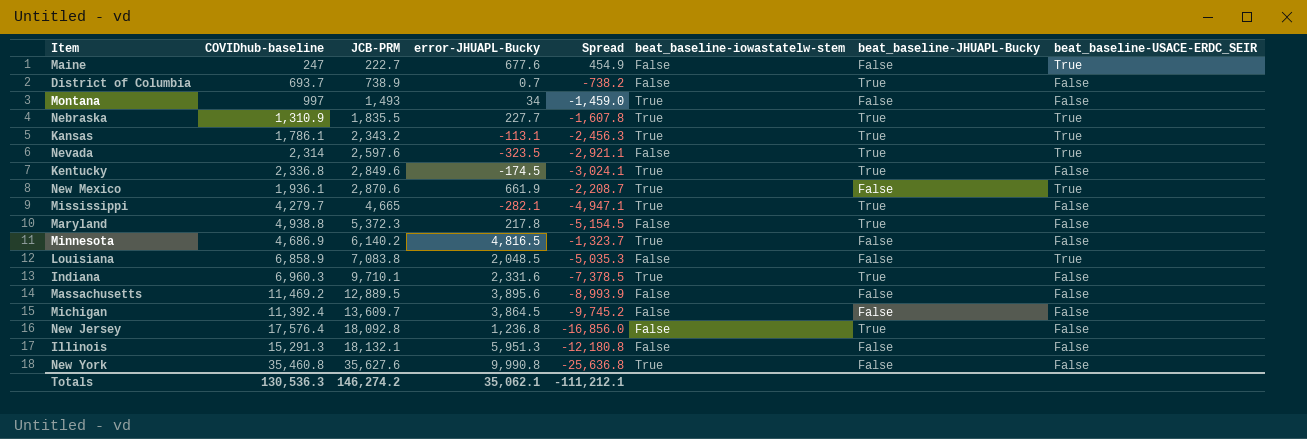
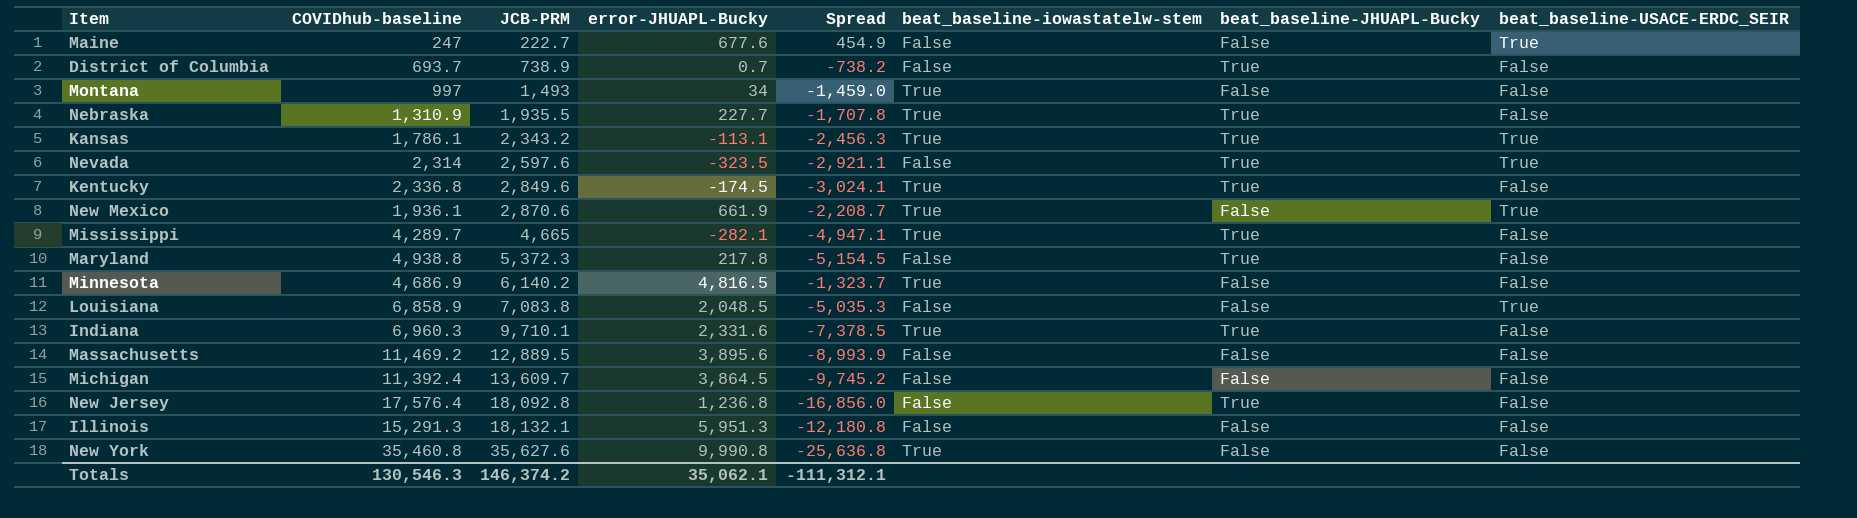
Nebraska | JCB-PRM: 1,835.5 -> 1,935.5
Nebraska | Spread: -1,607.8 -> -1,707.8
Nebraska | beat_baseline-USACE-ERDC_SEIR: True -> False
Mississippi | COVIDhub-baseline: 4,279.7 -> 4,289.7
Totals | COVIDhub-baseline: 130,536.3 -> 130,546.3
Totals | JCB-PRM: 146,274.2 -> 146,374.2
Totals | Spread: -111,212.1 -> -111,312.1

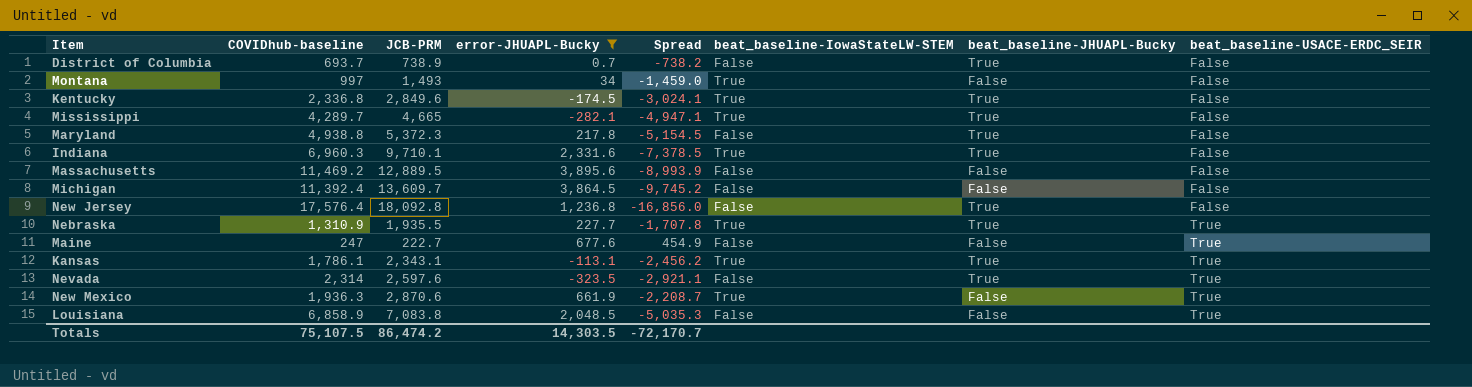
filter: none -> error-JHUAPL-Bucky <= 3,895.6
row order: JCB-PRM ascending -> beat_baseline-USACE-ERDC_SEIR ascending
column name: beat_baseline-iowastatelw-stem -> beat_baseline-IowaStateLW-STEM
Nebraska | beat_baseline-USACE-ERDC_SEIR: False -> True
Kansas | JCB-PRM: 2,343.2 -> 2,343.1
Kansas | Spread: -2,456.3 -> -2,456.2
New Mexico | COVIDhub-baseline: 1,936.1 -> 1,936.3
Totals | COVIDhub-baseline: 130,546.3 -> 75,107.5
Totals | JCB-PRM: 146,374.2 -> 86,474.2
Totals | error-JHUAPL-Bucky: 35,062.1 -> 14,303.5
Totals | Spread: -111,312.1 -> -72,170.7

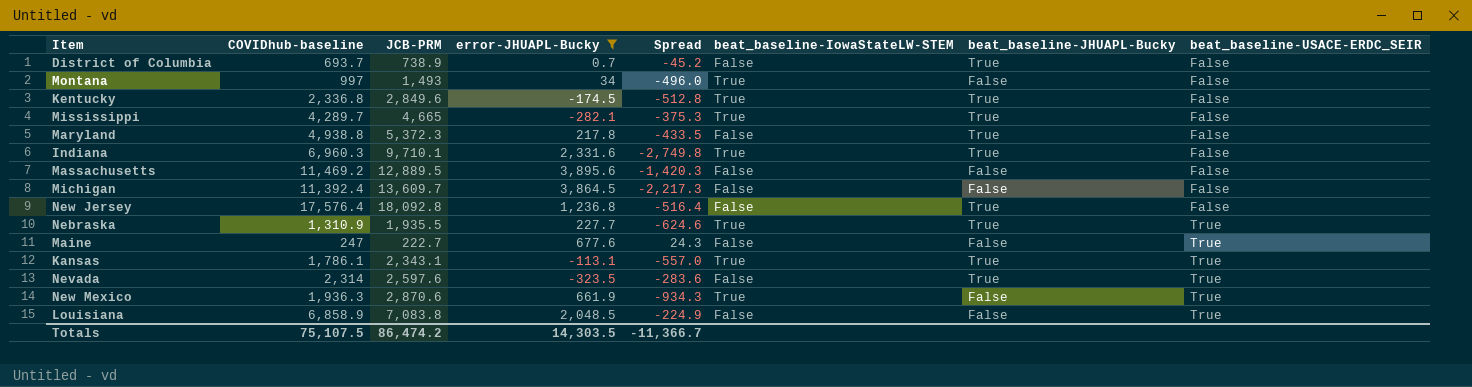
column Spread | formula: [error-JHUAPL-Bucky] - [JCB-PRM] -> [COVIDhub-baseline] - [JCB-PRM]
Totals | Spread: -72,170.7 -> -11,366.7

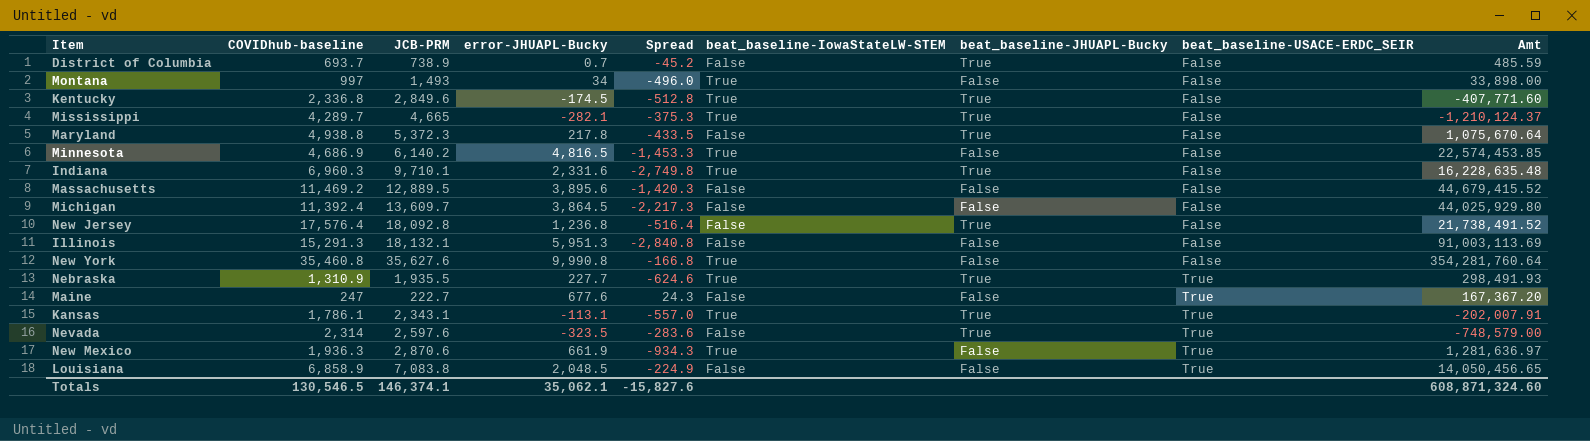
filter: error-JHUAPL-Bucky <= 3,895.6 -> none
column Amt | formula: none -> [COVIDhub-baseline] * [error-JHUAPL-Bucky]
Totals | COVIDhub-baseline: 75,107.5 -> 130,546.5
Totals | JCB-PRM: 86,474.2 -> 146,374.1
Totals | error-JHUAPL-Bucky: 14,303.5 -> 35,062.1
Totals | Spread: -11,366.7 -> -15,827.6

